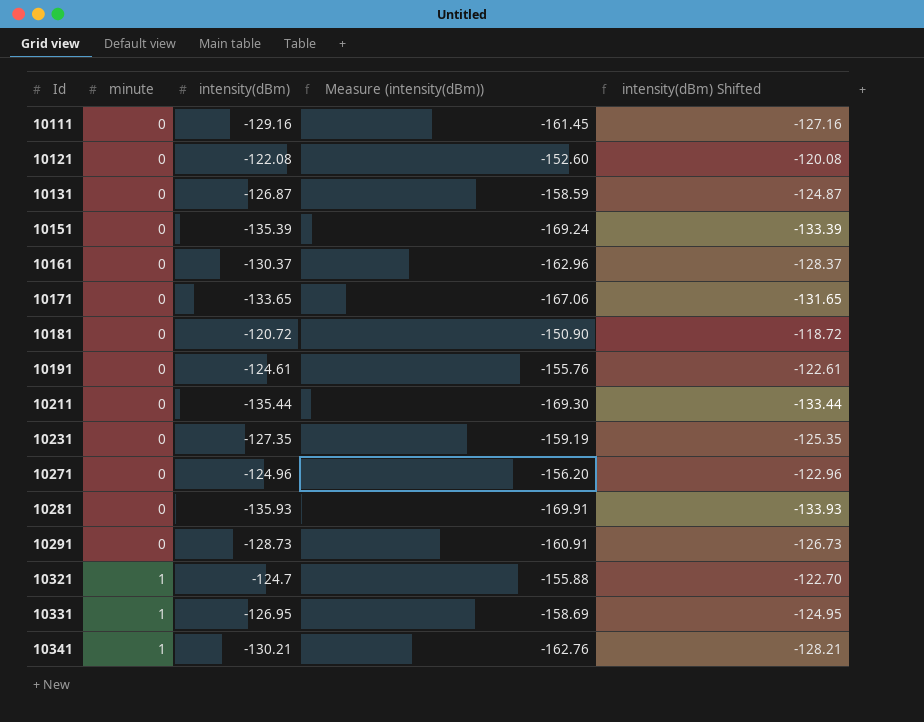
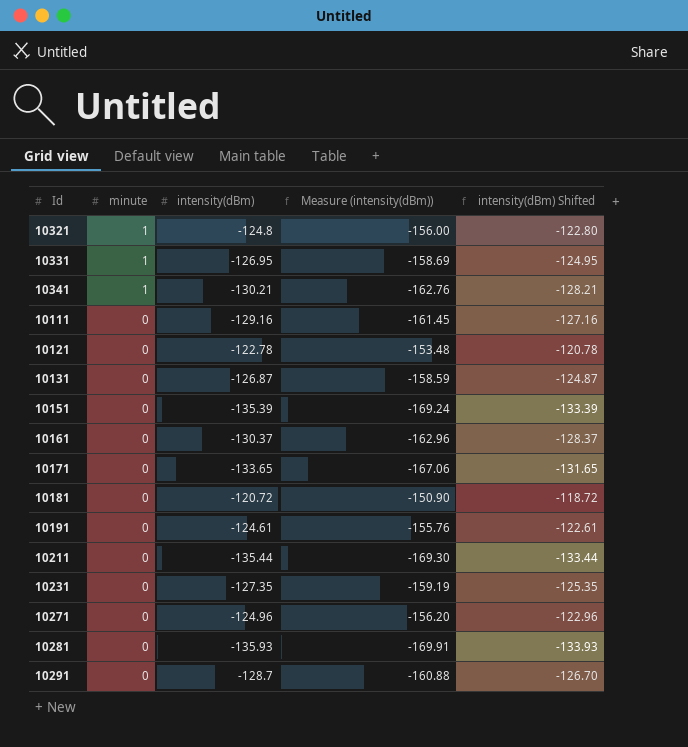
row order: Id ascending -> minute descending
10321 | intensity(dBm): -124.7 -> -124.8
10321 | Measure (intensity(dBm)): -155.88 -> -156.00
10321 | intensity(dBm) Shifted: -122.70 -> -122.80
10121 | intensity(dBm): -122.08 -> -122.78
10121 | Measure (intensity(dBm)): -152.60 -> -153.48
10121 | intensity(dBm) Shifted: -120.08 -> -120.78
10291 | intensity(dBm): -128.73 -> -128.7
10291 | Measure (intensity(dBm)): -160.91 -> -160.88
10291 | intensity(dBm) Shifted: -126.73 -> -126.70

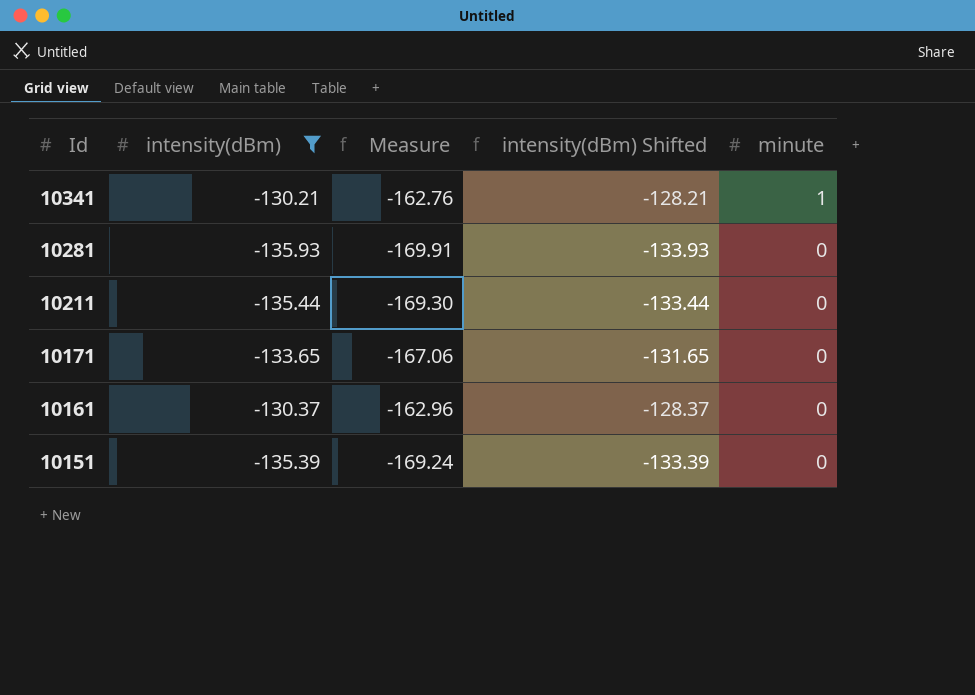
filter: none -> intensity(dBm) <= -130.21
row order: minute descending -> Id descending
column name: Measure (intensity(dBm)) -> Measure
column minute | position: 2 -> 5

